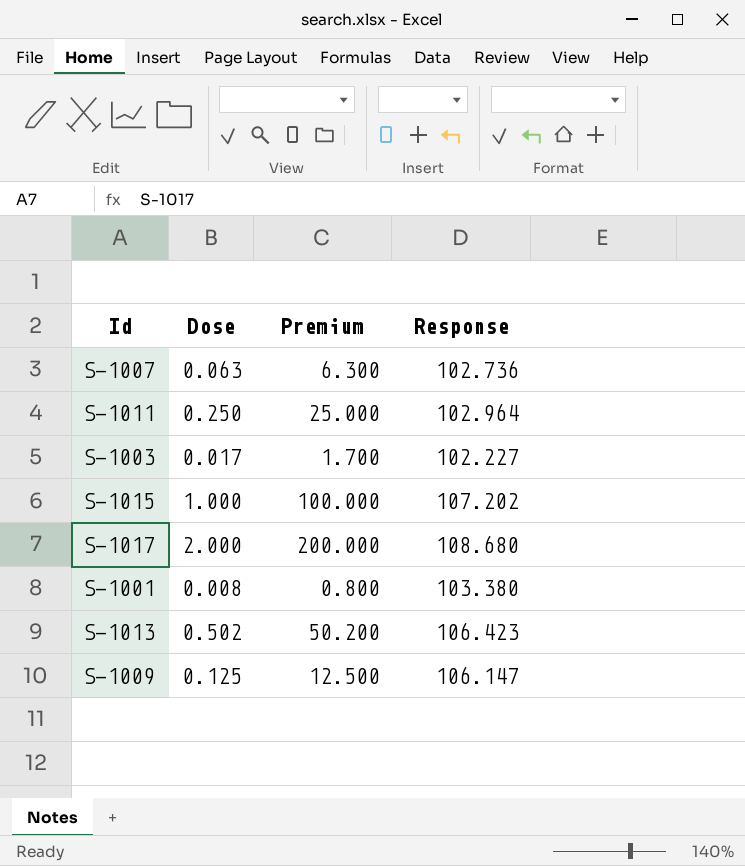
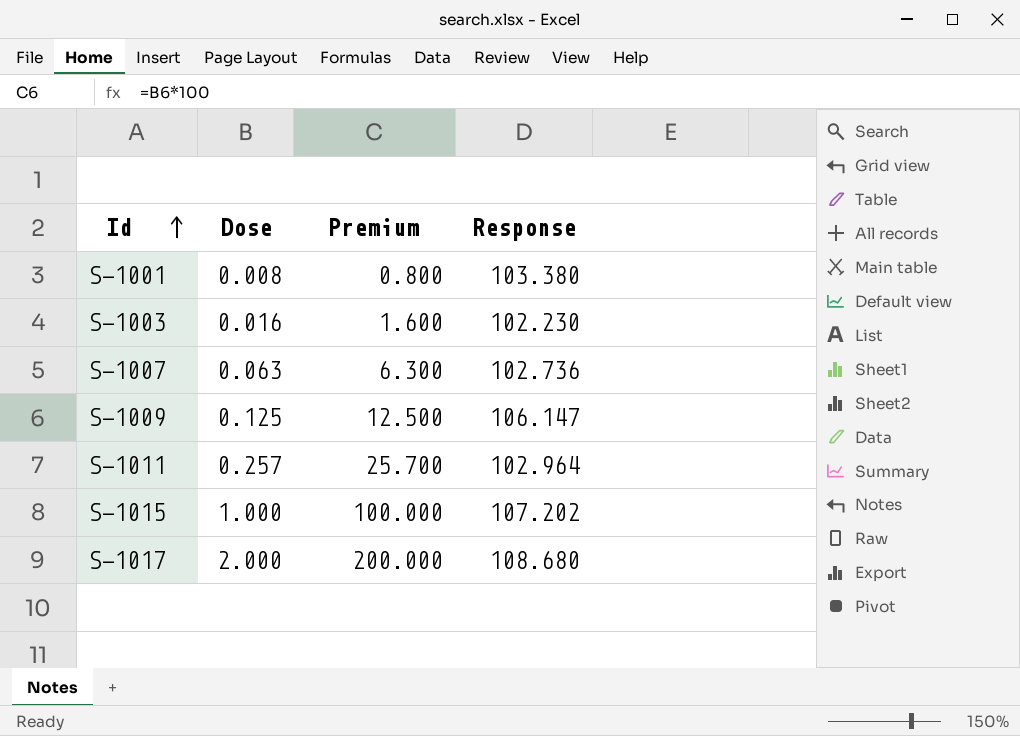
row order: none -> Id ascending
row S-1013: 0.502 | 50.200 | 106.423 -> none
S-1003 | Dose: 0.017 -> 0.016
S-1003 | Premium: 1.700 -> 1.600
S-1003 | Response: 102.227 -> 102.230
S-1011 | Dose: 0.250 -> 0.257
S-1011 | Premium: 25.000 -> 25.700

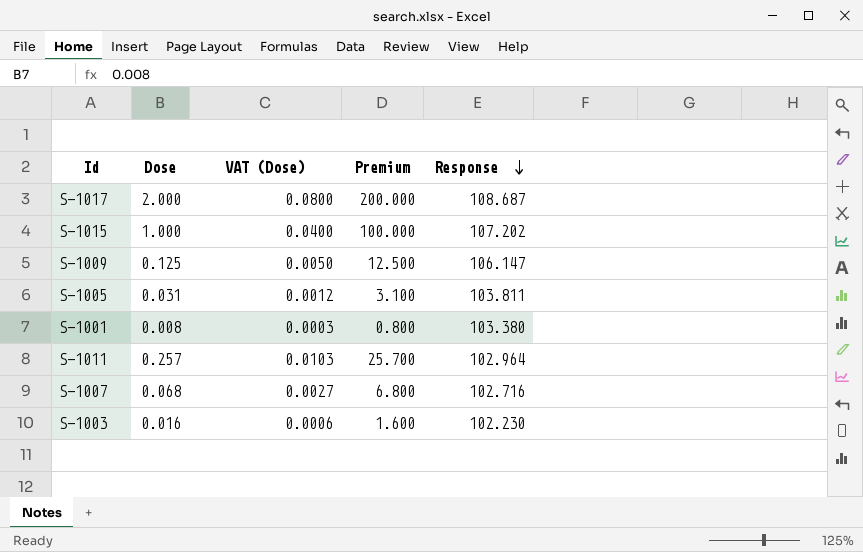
row order: Id ascending -> Response descending
column VAT (Dose) | formula: none -> [Dose] * 0.04
S-1017 | Response: 108.680 -> 108.687
row S-1005: none -> 0.031 | 0.0012 | 3.100 | 103.811
S-1007 | Dose: 0.063 -> 0.068
S-1007 | Premium: 6.300 -> 6.800
S-1007 | Response: 102.736 -> 102.716

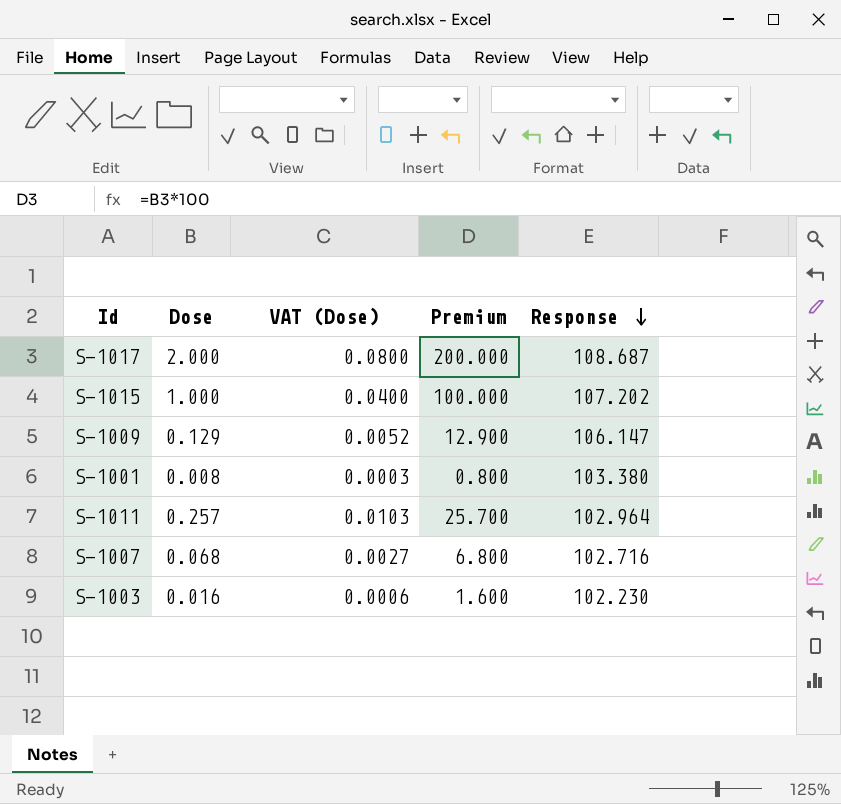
row S-1005: 0.031 | 0.0012 | 3.100 | 103.811 -> none
S-1009 | Dose: 0.125 -> 0.129
S-1009 | VAT (Dose): 0.0050 -> 0.0052
S-1009 | Premium: 12.500 -> 12.900

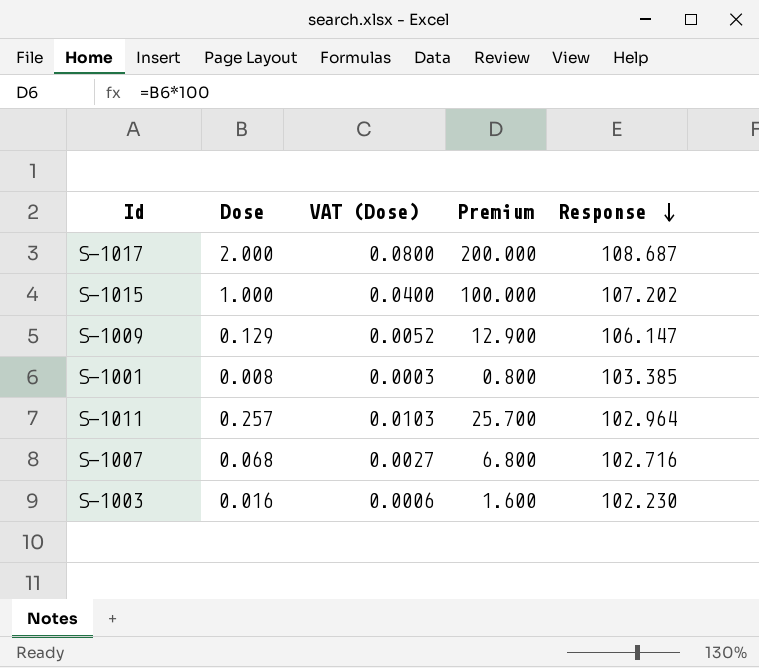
S-1001 | Response: 103.380 -> 103.385

